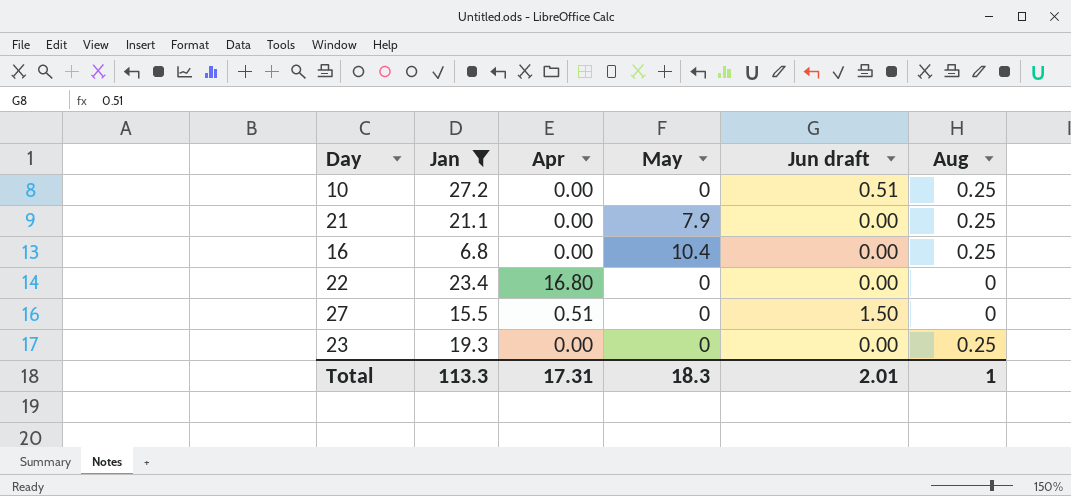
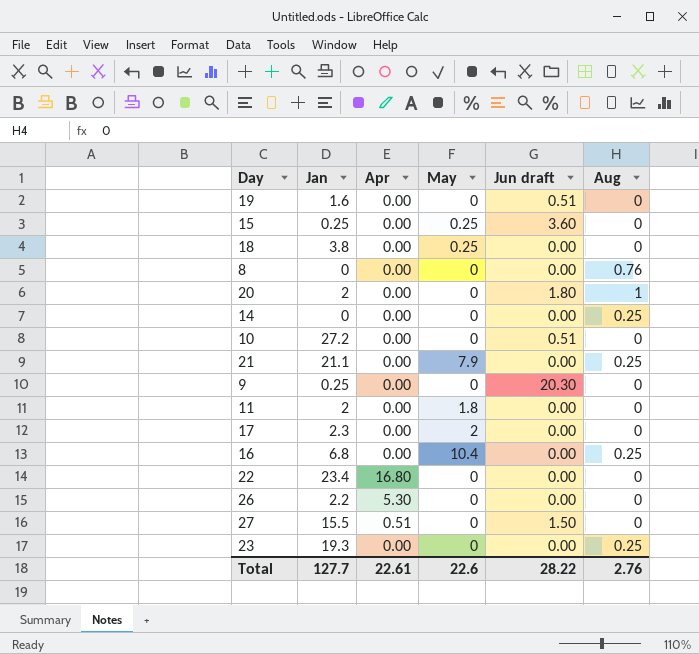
filter: Jan >= 6.8 -> none
10 | Aug: 0.25 -> 0
Total | Jan: 113.3 -> 127.7
Total | Apr: 17.31 -> 22.61
Total | May: 18.3 -> 22.6
Total | Jun draft: 2.01 -> 28.22
Total | Aug: 1 -> 2.76

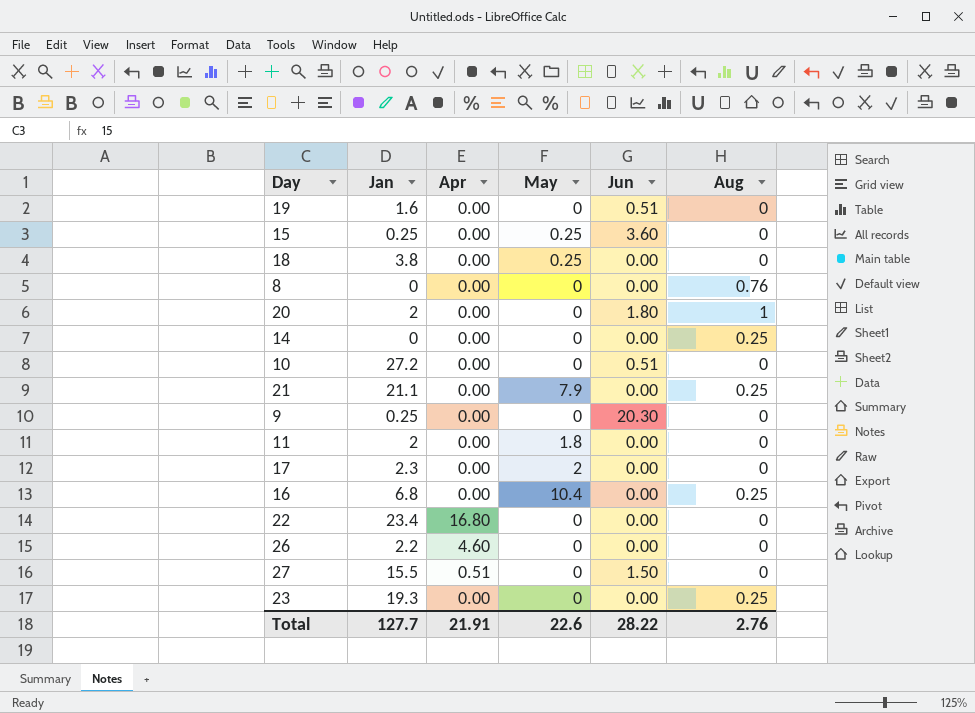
column name: Jun draft -> Jun
26 | Apr: 5.30 -> 4.60
Total | Apr: 22.61 -> 21.91

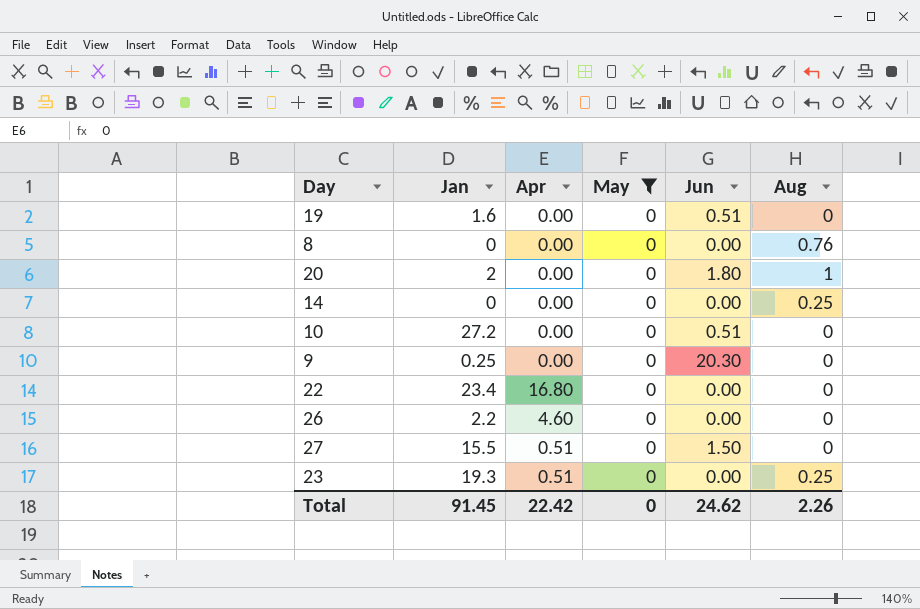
filter: none -> May = 0
23 | Apr: 0.00 -> 0.51
Total | Jan: 127.7 -> 91.45
Total | Apr: 21.91 -> 22.42
Total | May: 22.6 -> 0
Total | Jun: 28.22 -> 24.62
Total | Aug: 2.76 -> 2.26

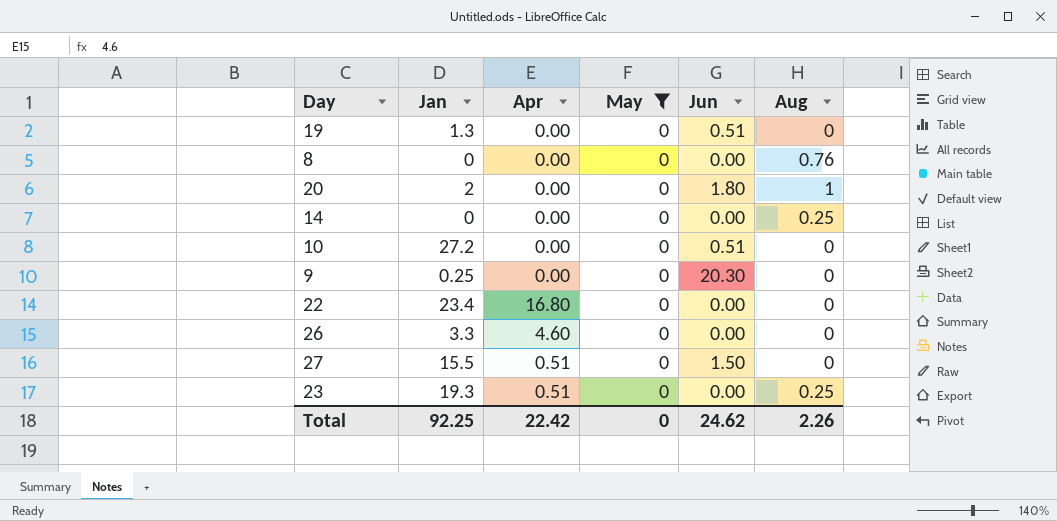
19 | Jan: 1.6 -> 1.3
26 | Jan: 2.2 -> 3.3
Total | Jan: 91.45 -> 92.25

